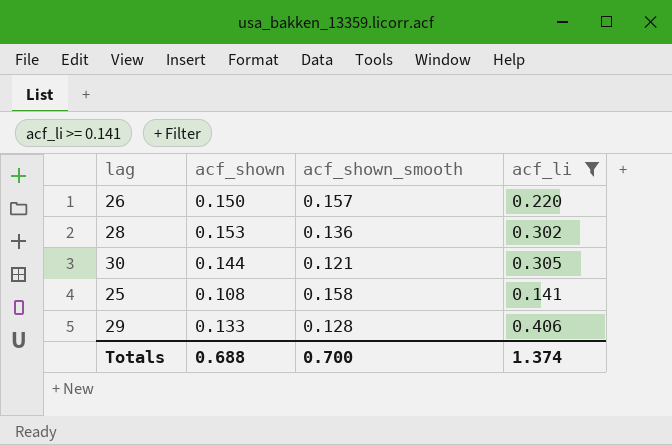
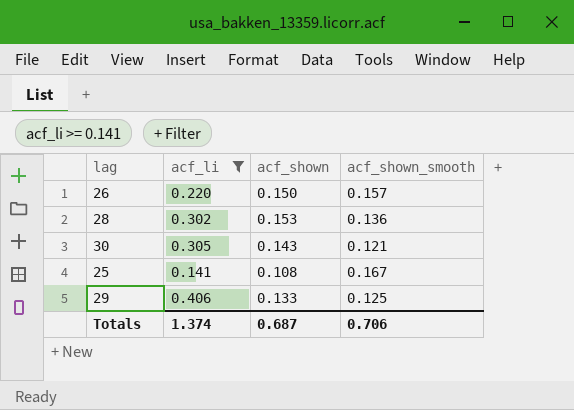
column acf_li | position: 4 -> 2
30 | acf_shown: 0.144 -> 0.143
25 | acf_shown_smooth: 0.158 -> 0.167
29 | acf_shown_smooth: 0.128 -> 0.125
Totals | acf_shown: 0.688 -> 0.687
Totals | acf_shown_smooth: 0.700 -> 0.706

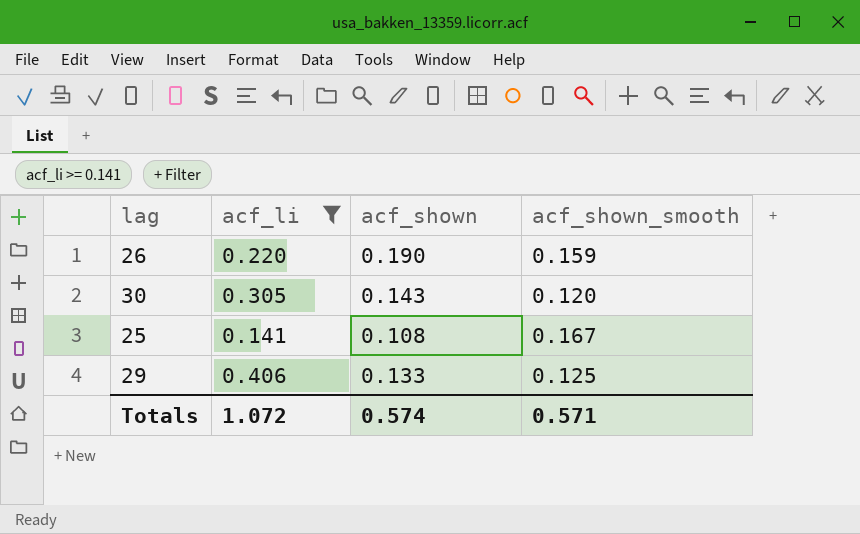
row 28: 0.302 | 0.153 | 0.136 -> none
26 | acf_shown: 0.150 -> 0.190
26 | acf_shown_smooth: 0.157 -> 0.159
30 | acf_shown_smooth: 0.121 -> 0.120
Totals | acf_li: 1.374 -> 1.072
Totals | acf_shown: 0.687 -> 0.574
Totals | acf_shown_smooth: 0.706 -> 0.571

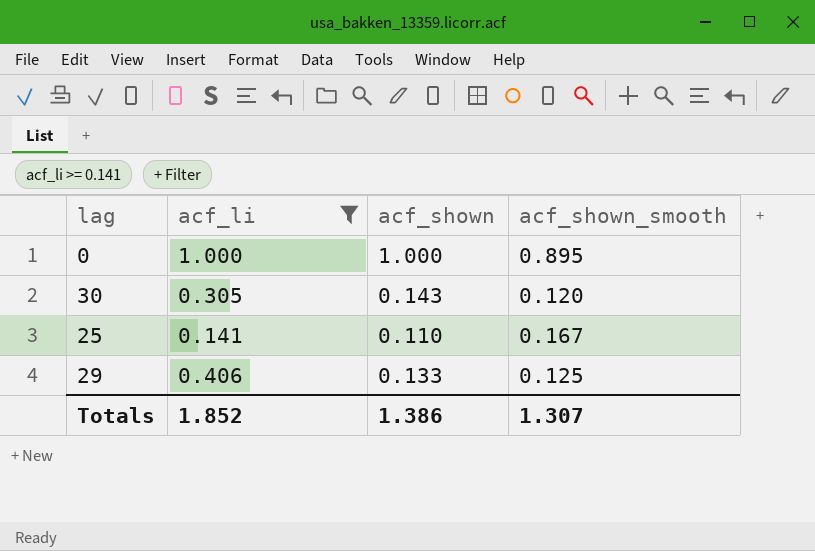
row 26: 0.220 | 0.190 | 0.159 -> none
row 0: none -> 1.000 | 1.000 | 0.895
25 | acf_shown: 0.108 -> 0.110
Totals | acf_li: 1.072 -> 1.852
Totals | acf_shown: 0.574 -> 1.386
Totals | acf_shown_smooth: 0.571 -> 1.307

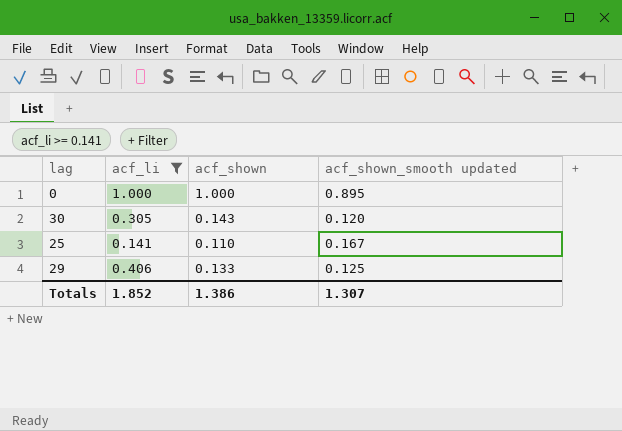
column name: acf_shown_smooth -> acf_shown_smooth updated

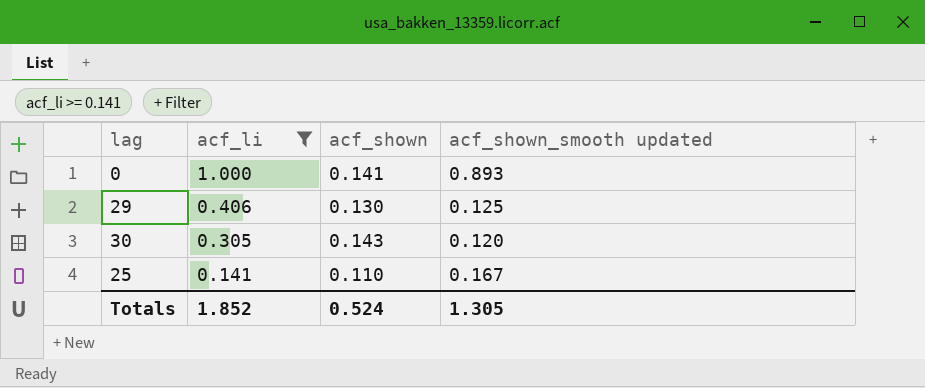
row order: none -> acf_li descending
0 | acf_shown: 1.000 -> 0.141
0 | acf_shown_smooth updated: 0.895 -> 0.893
29 | acf_shown: 0.133 -> 0.130
Totals | acf_shown: 1.386 -> 0.524
Totals | acf_shown_smooth updated: 1.307 -> 1.305

